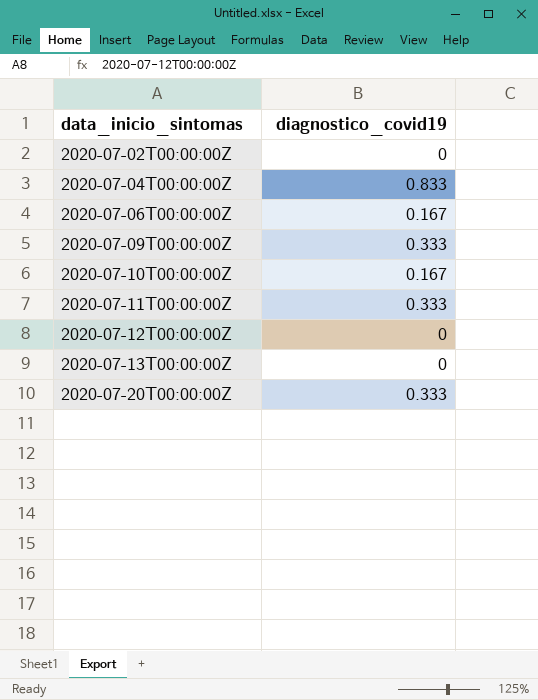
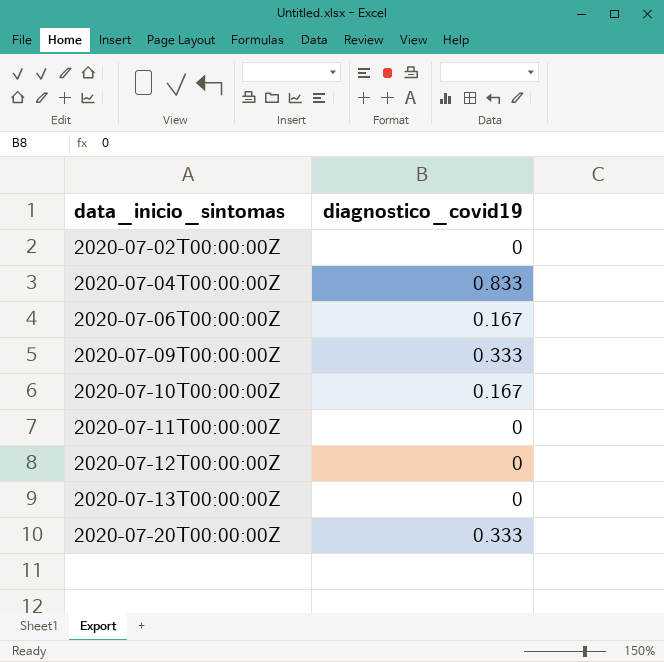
2020-07-11T00:00:00Z | diagnostico_covid19: 0.333 -> 0

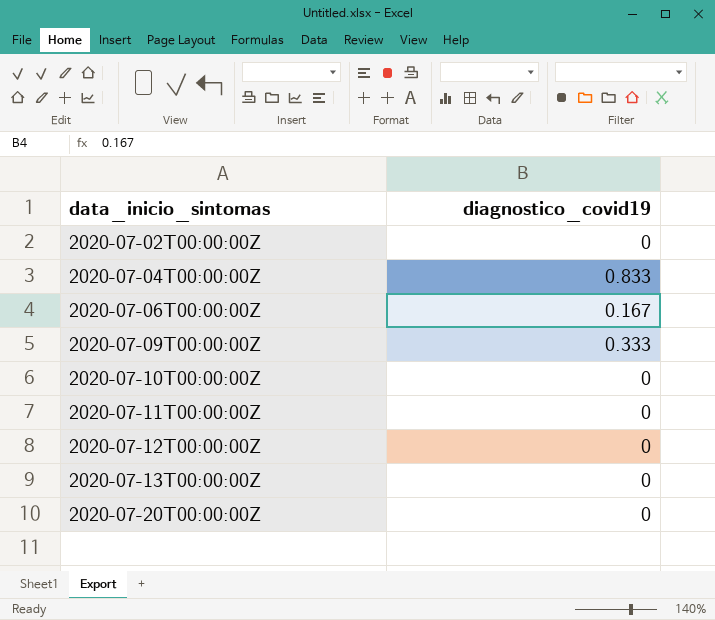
2020-07-10T00:00:00Z | diagnostico_covid19: 0.167 -> 0
2020-07-20T00:00:00Z | diagnostico_covid19: 0.333 -> 0

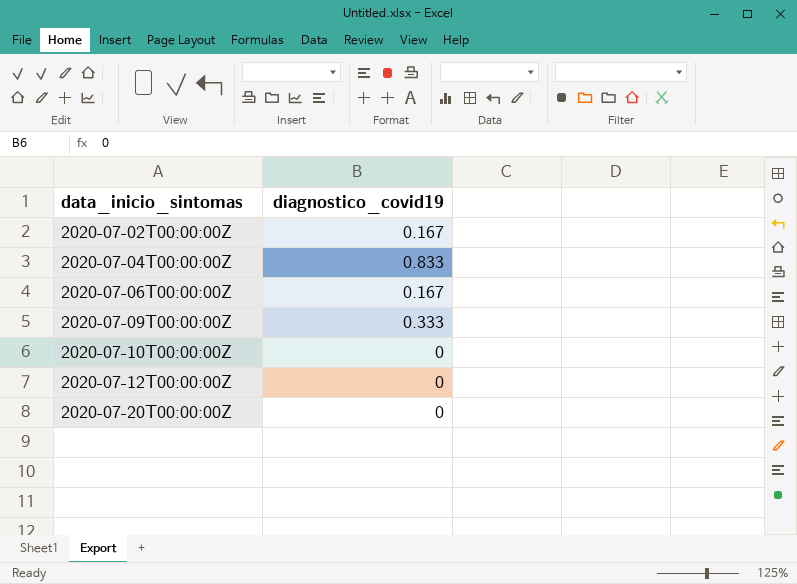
row 2020-07-11T00:00:00Z: 0 -> none
row 2020-07-13T00:00:00Z: 0 -> none
2020-07-02T00:00:00Z | diagnostico_covid19: 0 -> 0.167

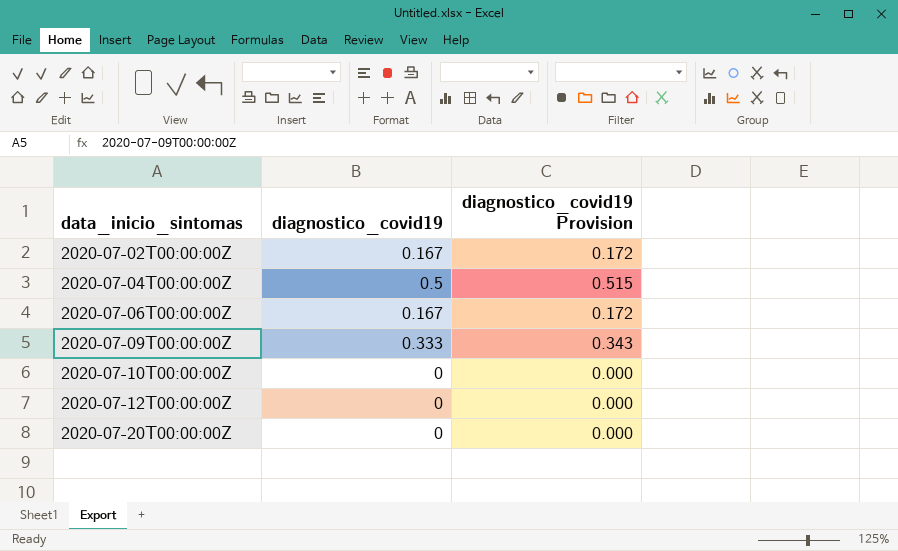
column diagnostico_covid19 Provision | formula: none -> [diagnostico_covid19] * 1.03
2020-07-04T00:00:00Z | diagnostico_covid19: 0.833 -> 0.5

